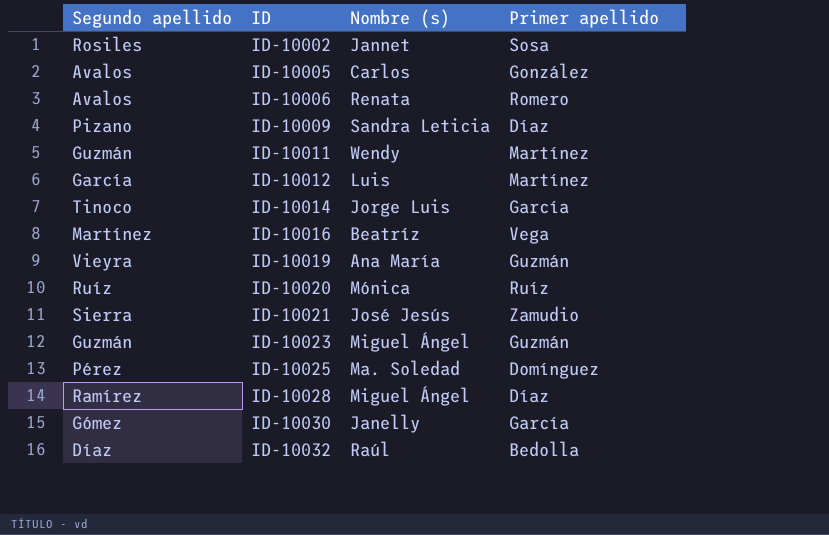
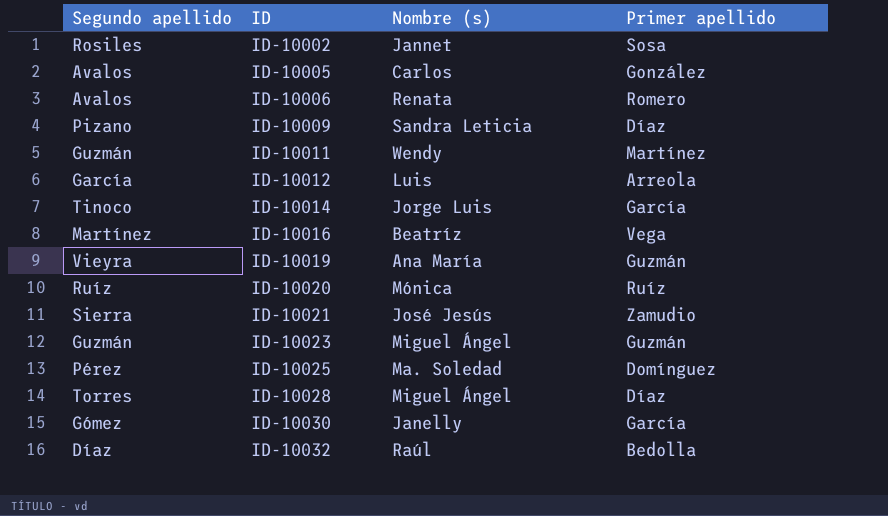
ID-10012 | Primer apellido: Martínez -> Arreola
ID-10028 | Segundo apellido: Ramírez -> Torres

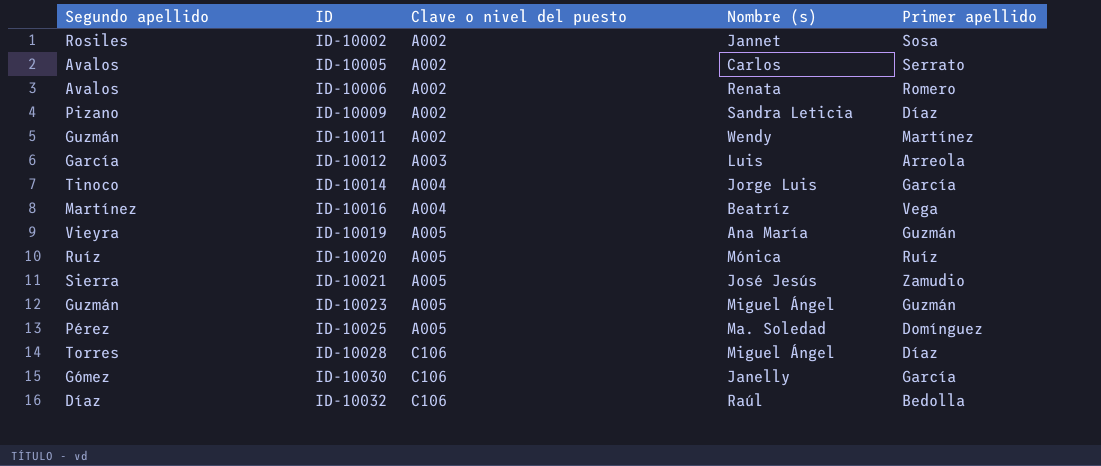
column Clave o nivel del puesto | position: none -> 3
ID-10005 | Primer apellido: González -> Serrato

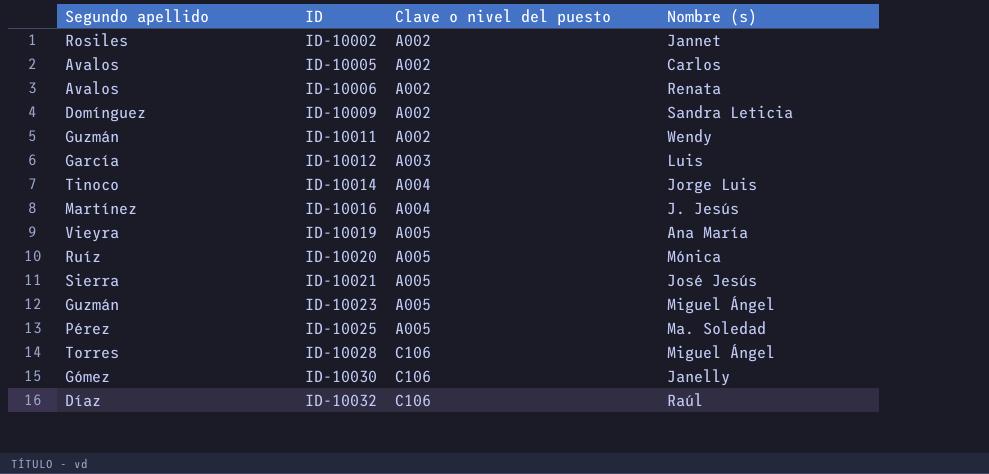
column Primer apellido | position: 5 -> none
ID-10009 | Segundo apellido: Pizano -> Domínguez
ID-10016 | Nombre (s): Beatríz -> J. Jesús

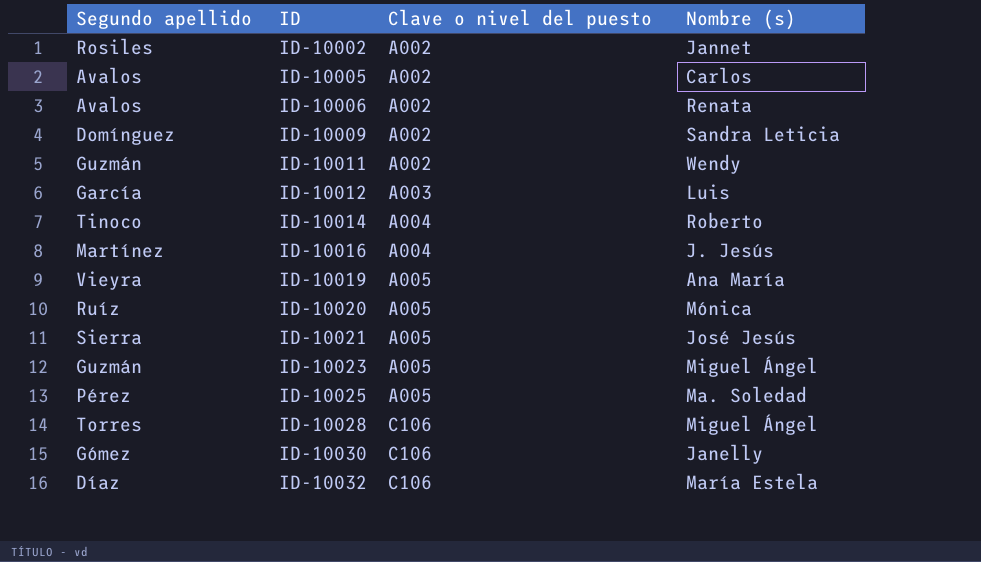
ID-10014 | Nombre (s): Jorge Luis -> Roberto
ID-10032 | Nombre (s): Raúl -> María Estela

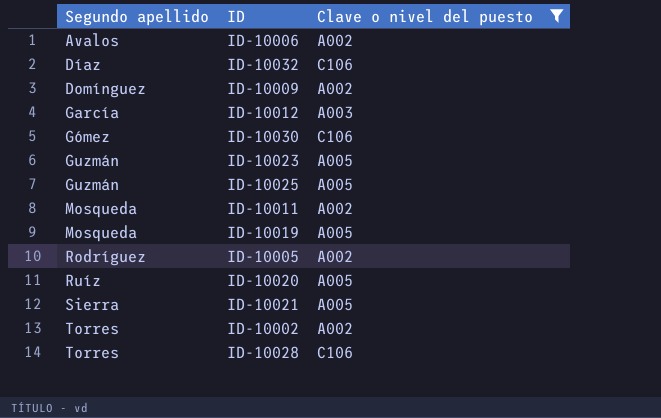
filter: none -> Clave o nivel del puesto != A004
row order: ID ascending -> Segundo apellido ascending
column Nombre (s) | position: 4 -> none
ID-10025 | Segundo apellido: Pérez -> Guzmán
ID-10011 | Segundo apellido: Guzmán -> Mosqueda
ID-10019 | Segundo apellido: Vieyra -> Mosqueda
ID-10005 | Segundo apellido: Avalos -> Rodríguez
ID-10002 | Segundo apellido: Rosiles -> Torres

